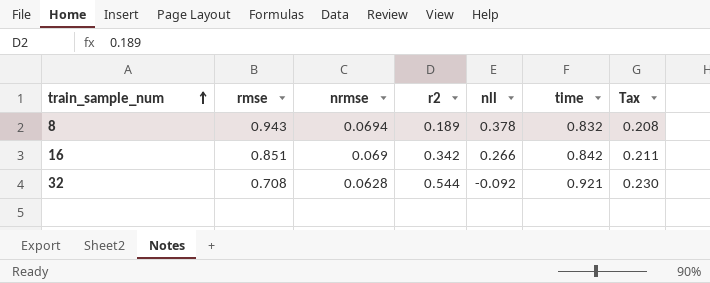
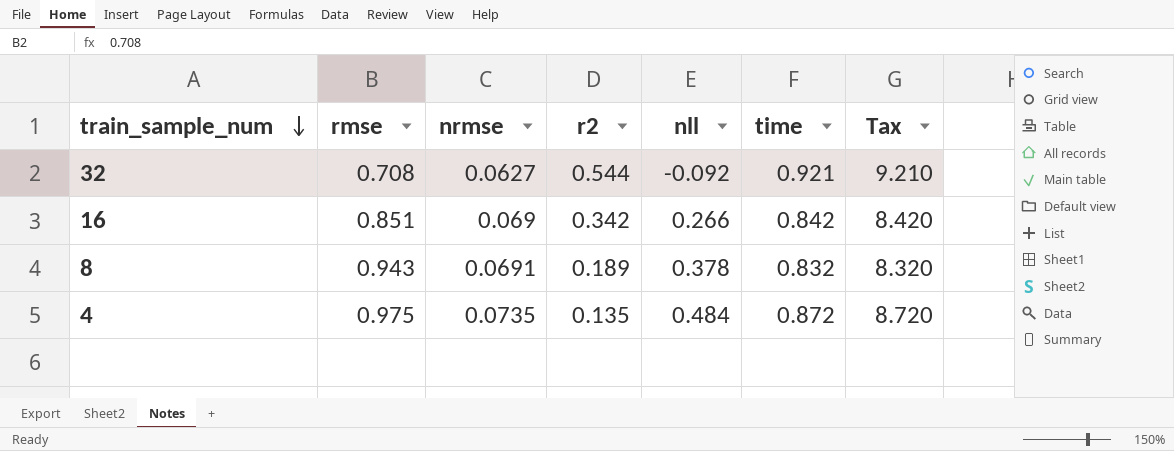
row order: train_sample_num ascending -> train_sample_num descending
column Tax | formula: [time] * 0.25 -> [time] * 10
32 | nrmse: 0.0628 -> 0.0627
8 | nrmse: 0.0694 -> 0.0691
row 4: none -> 0.975 | 0.0735 | 0.135 | 0.484 | 0.872 | 8.720

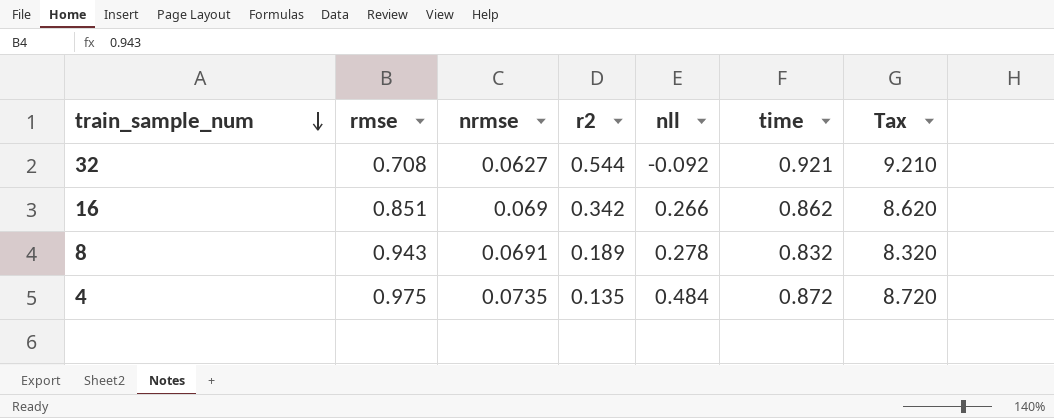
16 | time: 0.842 -> 0.862
16 | Tax: 8.420 -> 8.620
8 | nll: 0.378 -> 0.278

